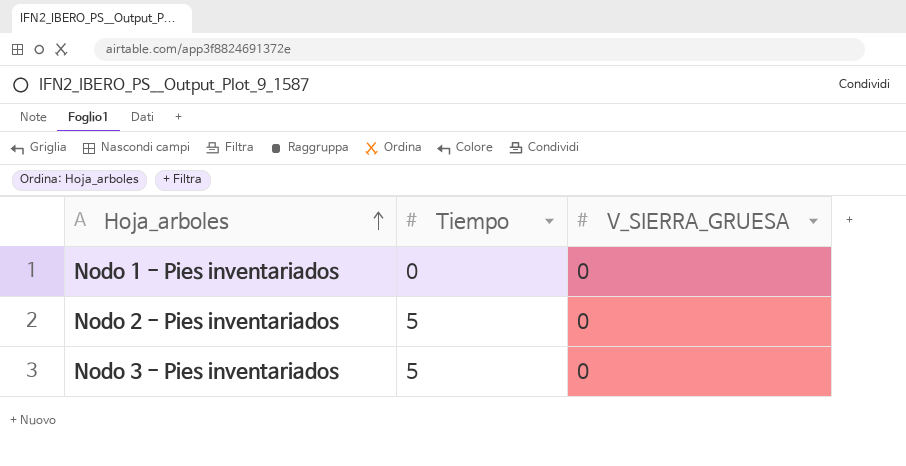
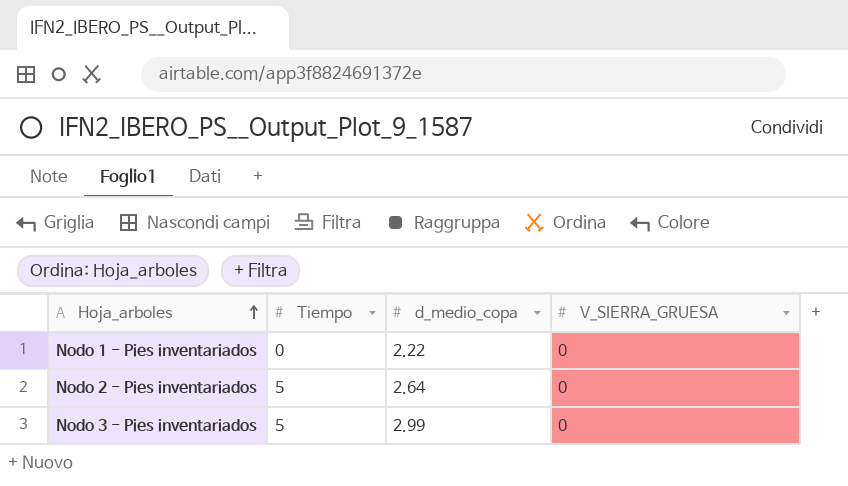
column d_medio_copa | position: none -> 3

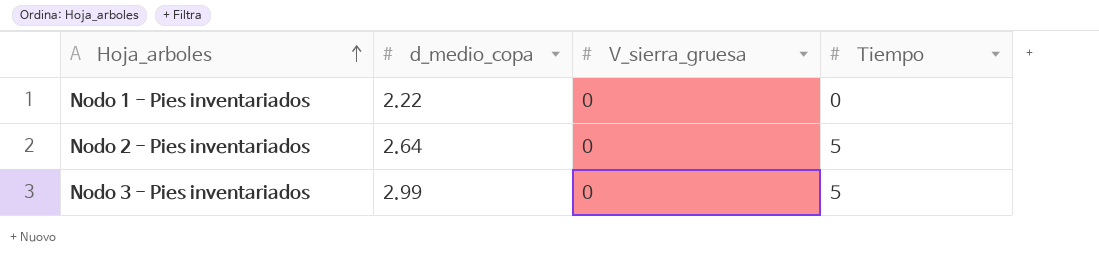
column name: V_SIERRA_GRUESA -> V_sierra_gruesa
column Tiempo | position: 2 -> 4

